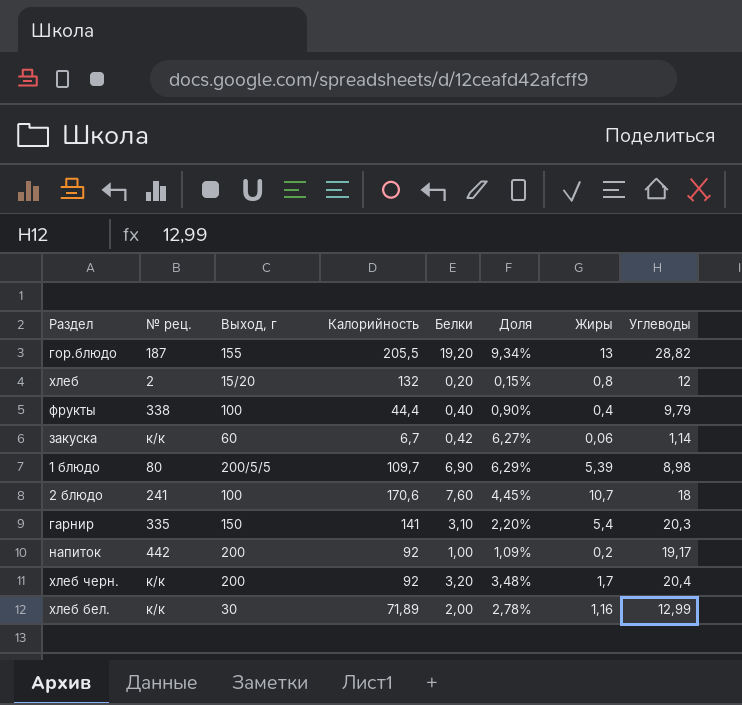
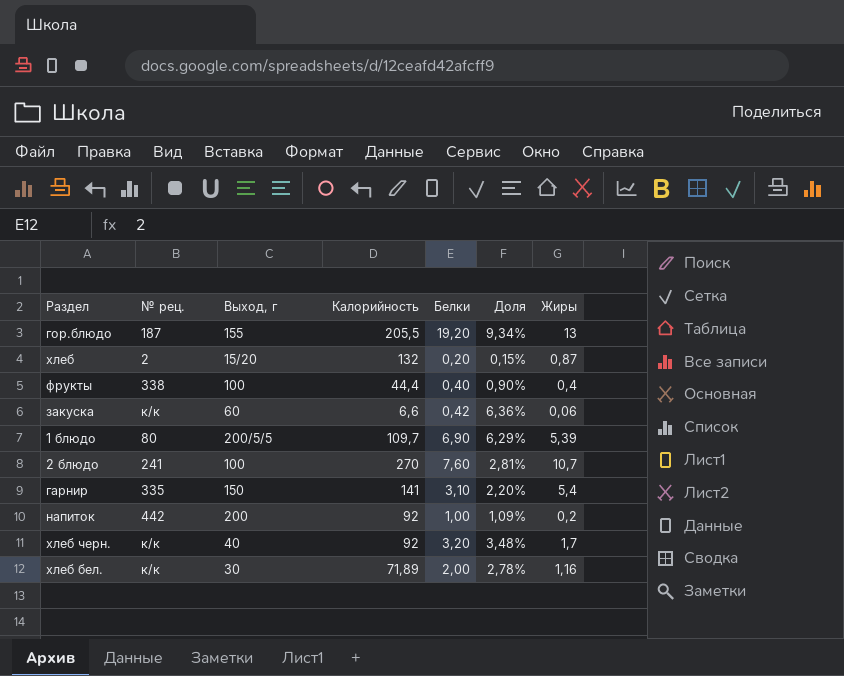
column Углеводы | position: 8 -> none
хлеб | Жиры: 0,8 -> 0,87
закуска | Калорийность: 6,7 -> 6,6
закуска | Доля: 6,27% -> 6,36%
2 блюдо | Калорийность: 170,6 -> 270
2 блюдо | Доля: 4,45% -> 2,81%
хлеб черн. | Выход, г: 200 -> 40

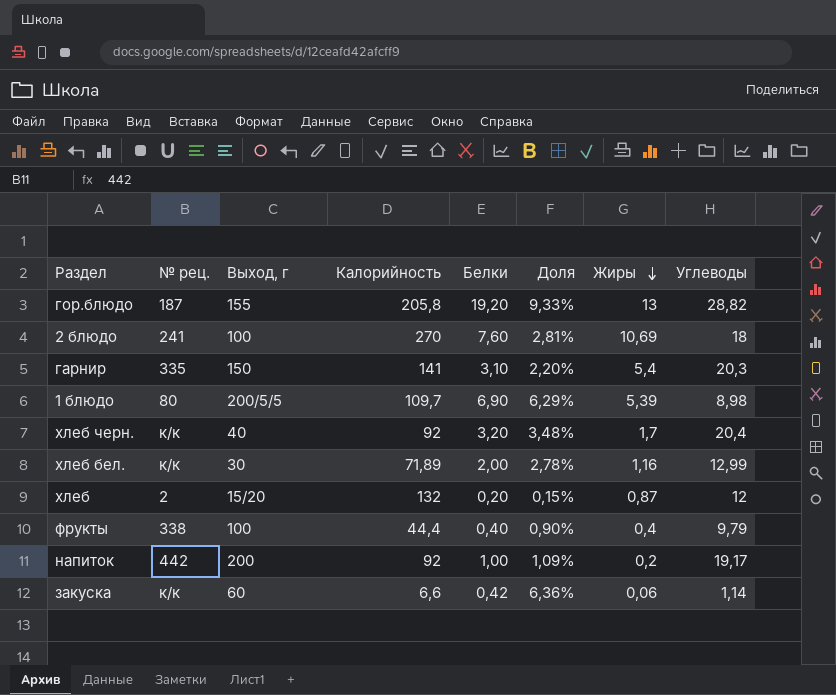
row order: none -> Жиры descending
column Углеводы | position: none -> 8
гор.блюдо | Калорийность: 205,5 -> 205,8
гор.блюдо | Доля: 9,34% -> 9,33%
2 блюдо | Жиры: 10,7 -> 10,69

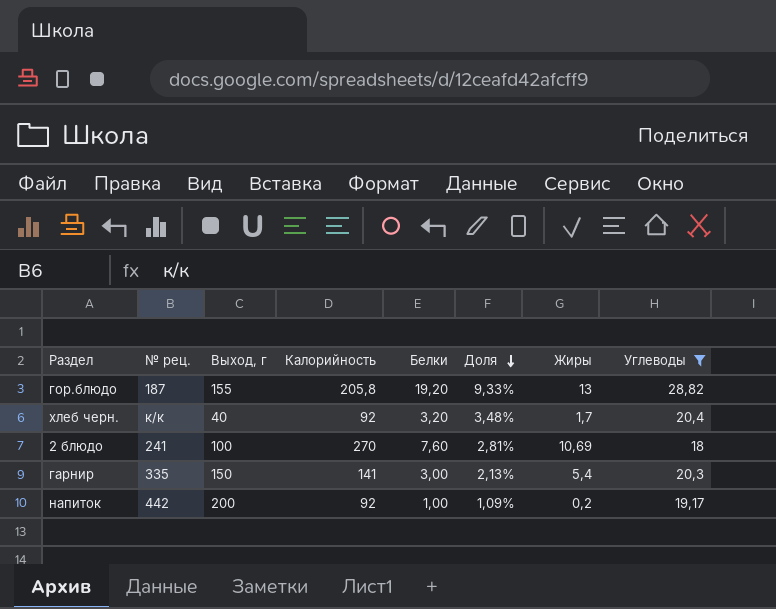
filter: none -> Углеводы >= 18
row order: Жиры descending -> Доля descending
гарнир | Белки: 3,10 -> 3,00
гарнир | Доля: 2,20% -> 2,13%

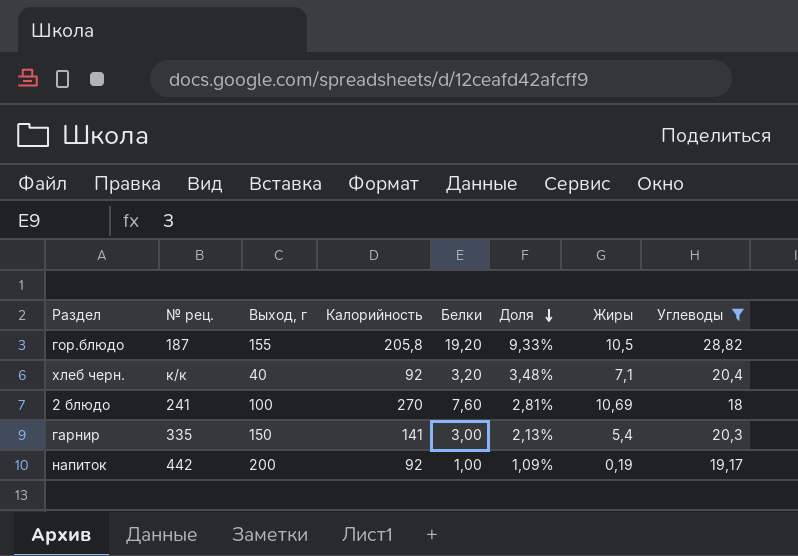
гор.блюдо | Жиры: 13 -> 10,5
хлеб черн. | Жиры: 1,7 -> 7,1
напиток | Жиры: 0,2 -> 0,19

